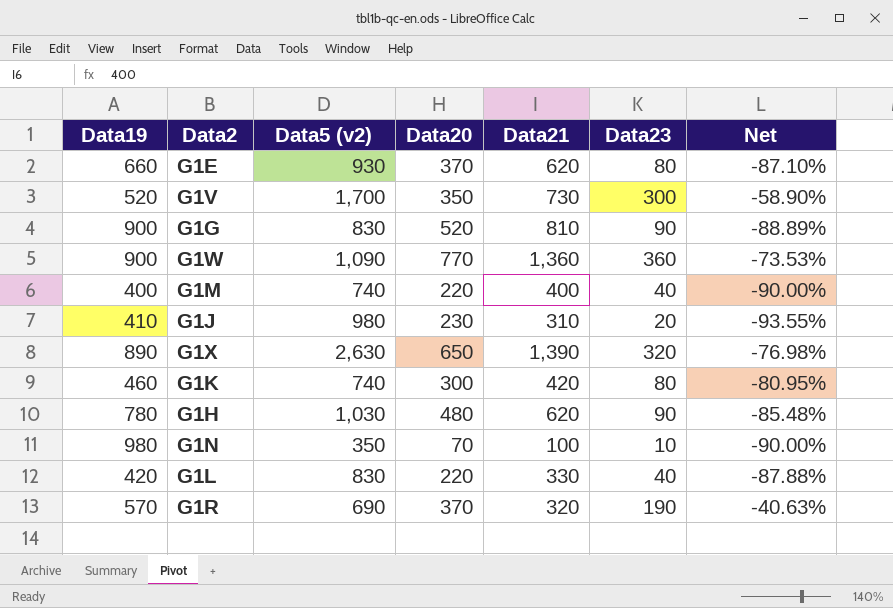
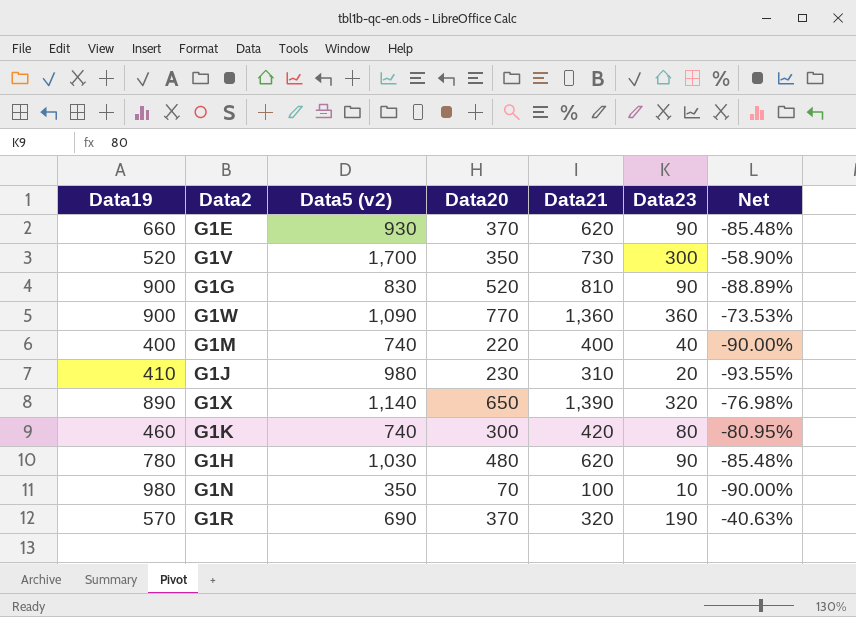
row G1L: 420 | 830 | 220 | 330 | 40 | -87.88% -> none
G1E | Data23: 80 -> 90
G1E | Net: -87.10% -> -85.48%
G1X | Data5 (v2): 2,630 -> 1,140

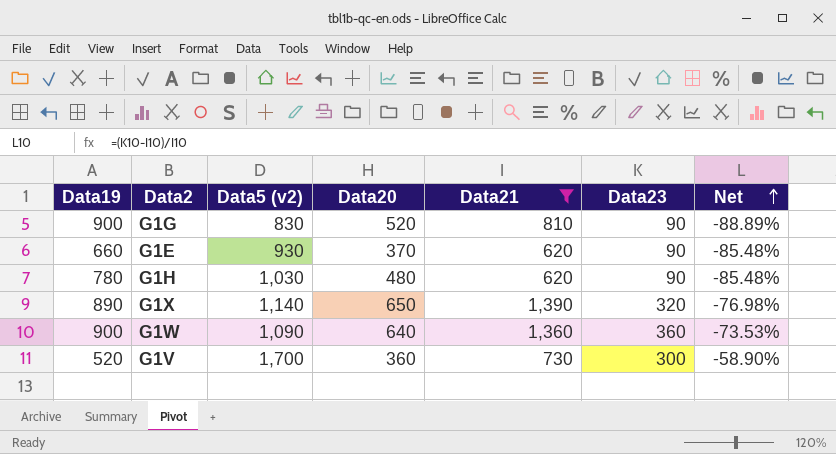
filter: none -> Data21 >= 620
row order: none -> Net ascending
G1W | Data20: 770 -> 640
G1V | Data20: 350 -> 360

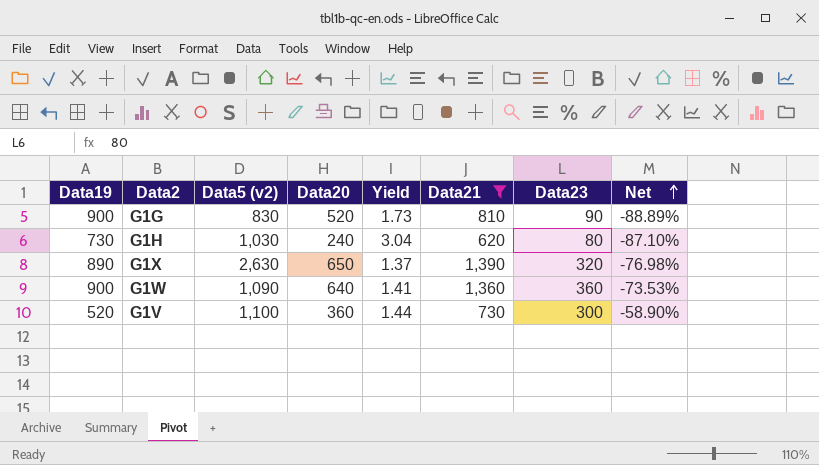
column Yield | formula: none -> [Data19] / [Data20]
row G1E: 660 | 930 | 370 | 620 | 90 | -85.48% -> none
G1H | Data19: 780 -> 730
G1H | Data20: 480 -> 240
G1H | Data23: 90 -> 80
G1H | Net: -85.48% -> -87.10%
G1X | Data5 (v2): 1,140 -> 2,630
G1V | Data5 (v2): 1,700 -> 1,100

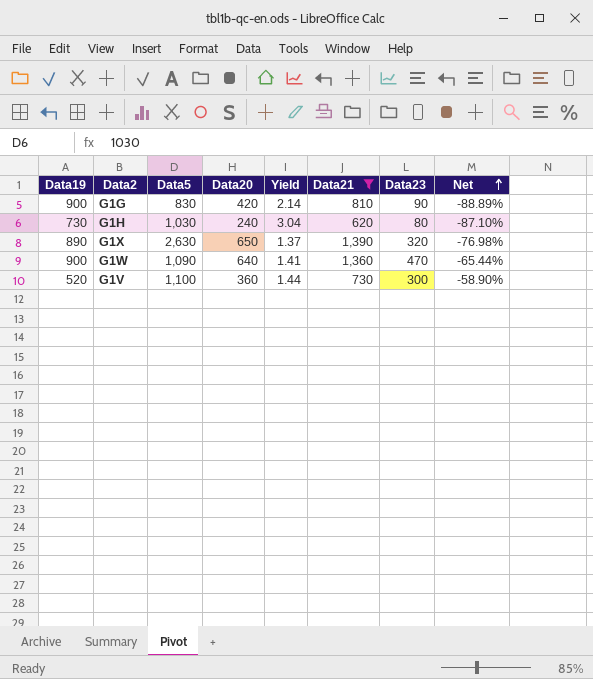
column name: Data5 (v2) -> Data5
G1G | Data20: 520 -> 420
G1G | Yield: 1.73 -> 2.14
G1W | Data23: 360 -> 470
G1W | Net: -73.53% -> -65.44%

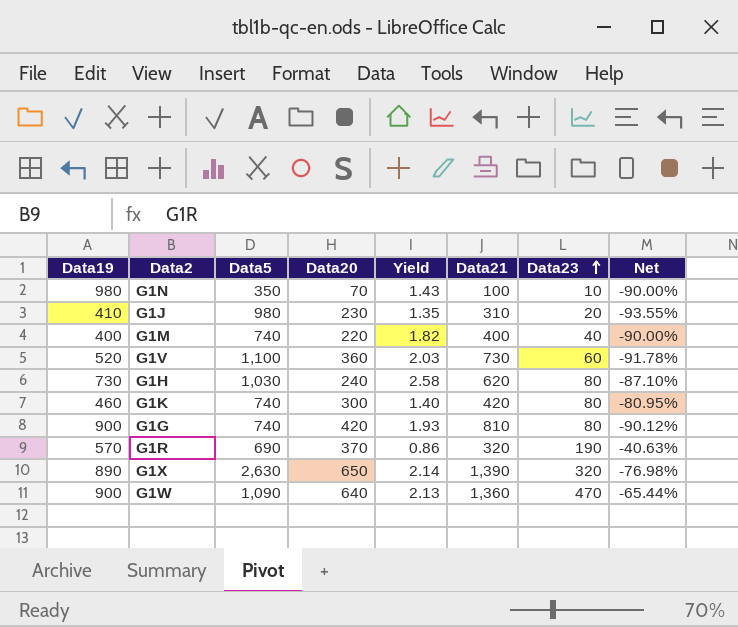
filter: Data21 >= 620 -> none
row order: Net ascending -> Data23 ascending
column Yield | formula: [Data19] / [Data20] -> [Data21] / [Data20]
G1V | Data23: 300 -> 60
G1V | Net: -58.90% -> -91.78%
G1G | Data5: 830 -> 740
G1G | Data23: 90 -> 80
G1G | Net: -88.89% -> -90.12%

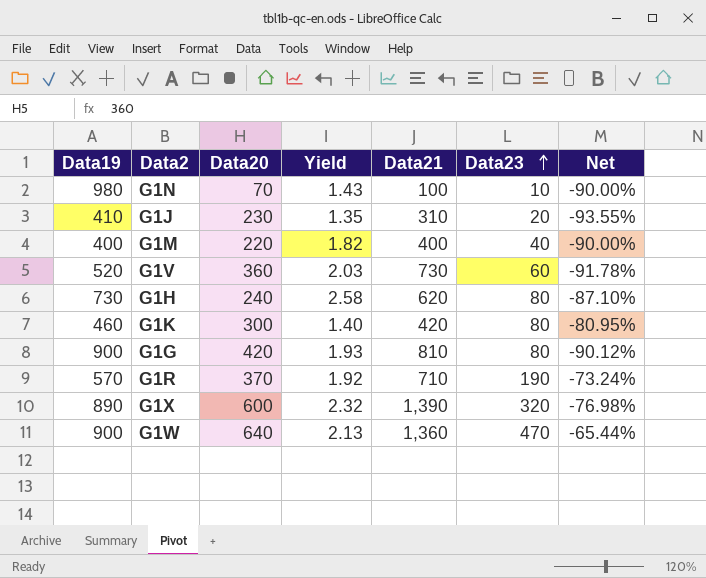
column Data5 | position: 3 -> none
G1R | Yield: 0.86 -> 1.92
G1R | Data21: 320 -> 710
G1R | Net: -40.63% -> -73.24%
G1X | Data20: 650 -> 600
G1X | Yield: 2.14 -> 2.32

